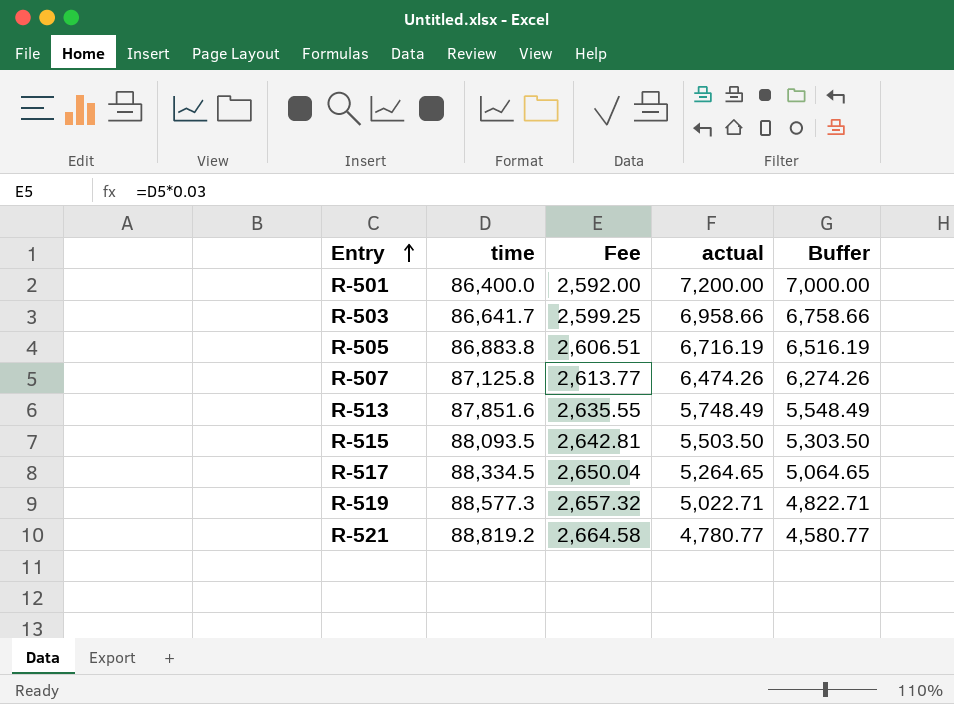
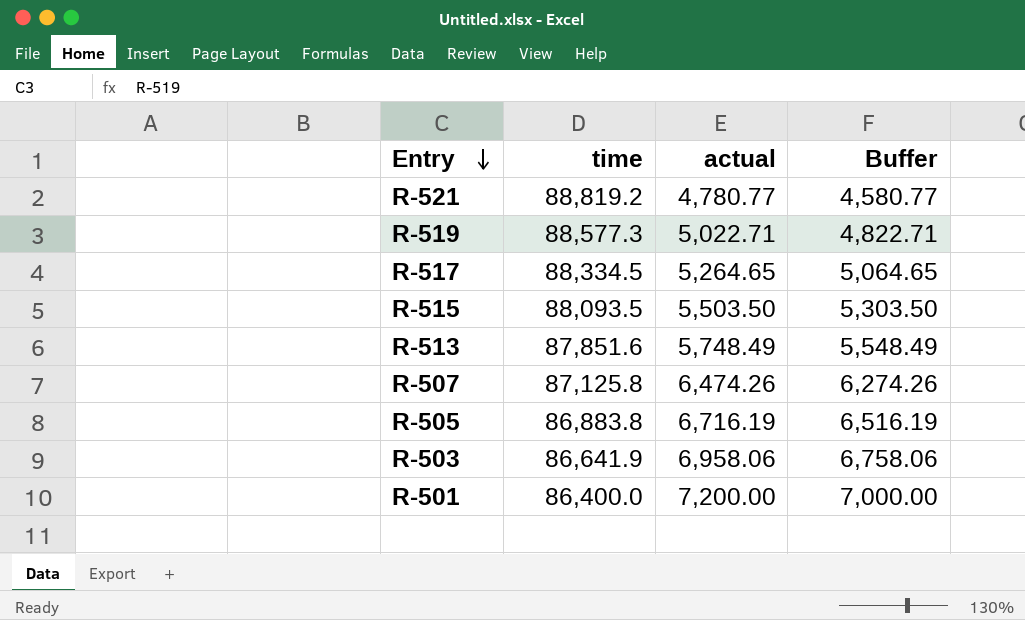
row order: Entry ascending -> Entry descending
column Fee | formula: [time] * 0.03 -> none
R-503 | time: 86,641.7 -> 86,641.9
R-503 | actual: 6,958.66 -> 6,958.06
R-503 | Buffer: 6,758.66 -> 6,758.06

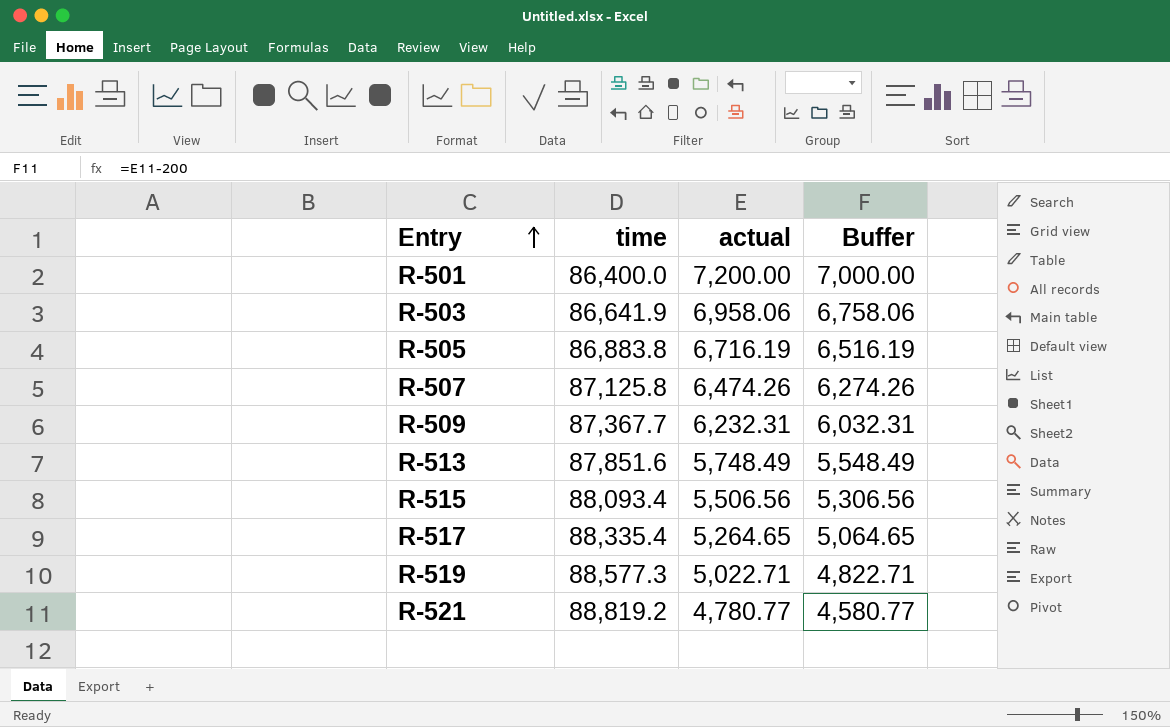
row order: Entry descending -> Entry ascending
row R-509: none -> 87,367.7 | 6,232.31 | 6,032.31
R-515 | time: 88,093.5 -> 88,093.4
R-515 | actual: 5,503.50 -> 5,506.56
R-515 | Buffer: 5,303.50 -> 5,306.56
R-517 | time: 88,334.5 -> 88,335.4

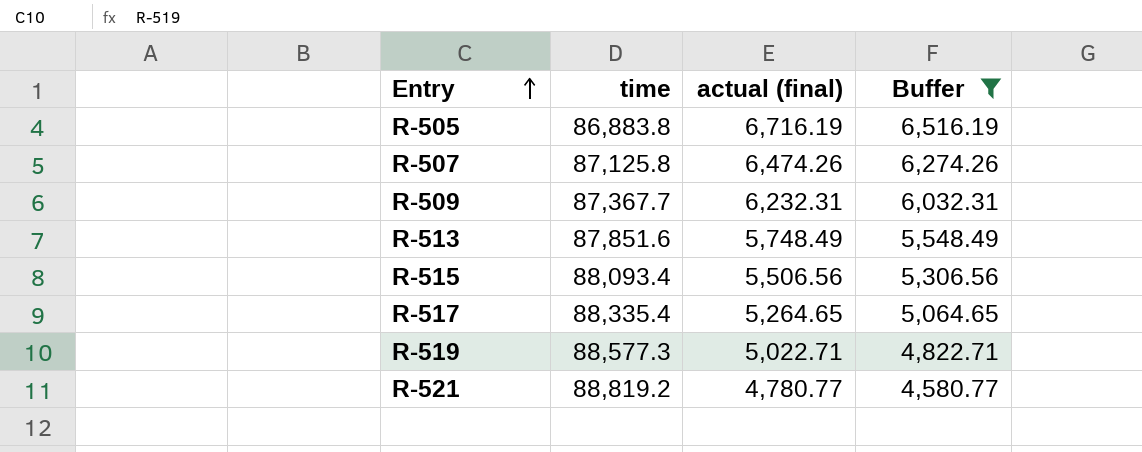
filter: none -> Buffer <= 6,516.19
column name: actual -> actual (final)

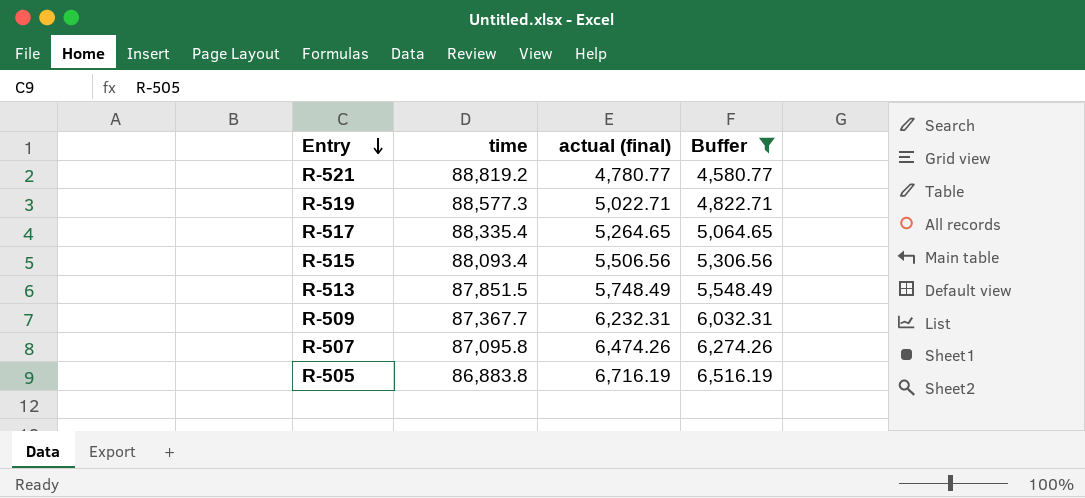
row order: Entry ascending -> Entry descending
R-513 | time: 87,851.6 -> 87,851.5
R-507 | time: 87,125.8 -> 87,095.8

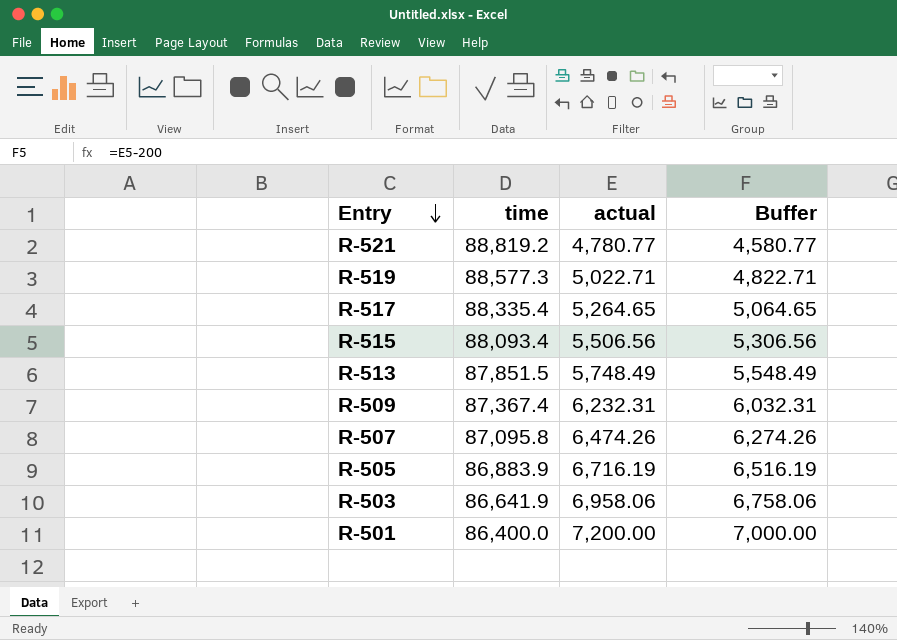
filter: Buffer <= 6,516.19 -> none
column name: actual (final) -> actual
R-509 | time: 87,367.7 -> 87,367.4
R-505 | time: 86,883.8 -> 86,883.9

